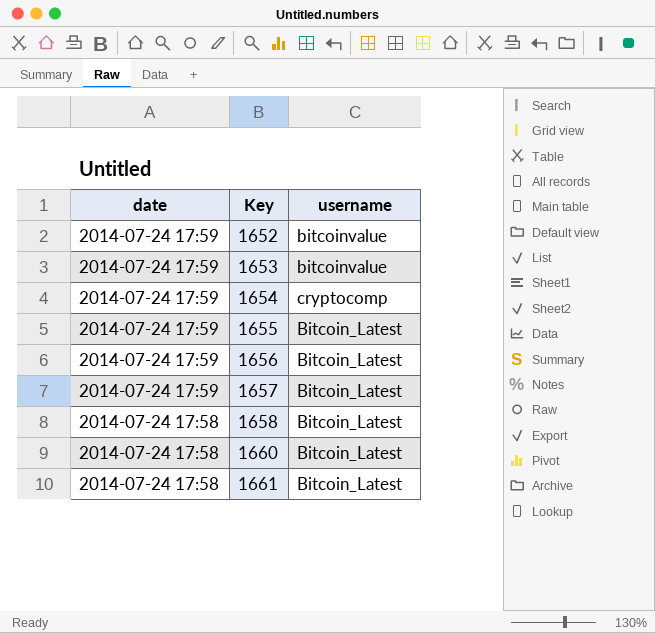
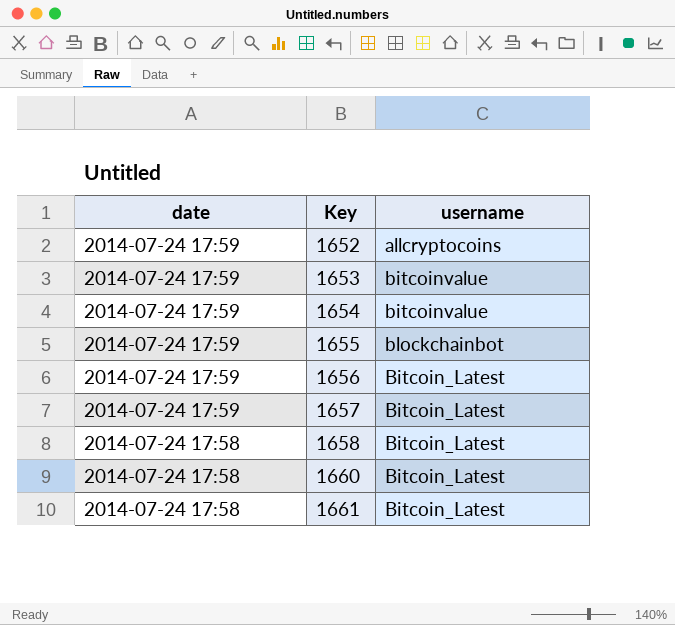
1652 | username: bitcoinvalue -> allcryptocoins
1654 | username: cryptocomp -> bitcoinvalue
1655 | username: Bitcoin_Latest -> blockchainbot

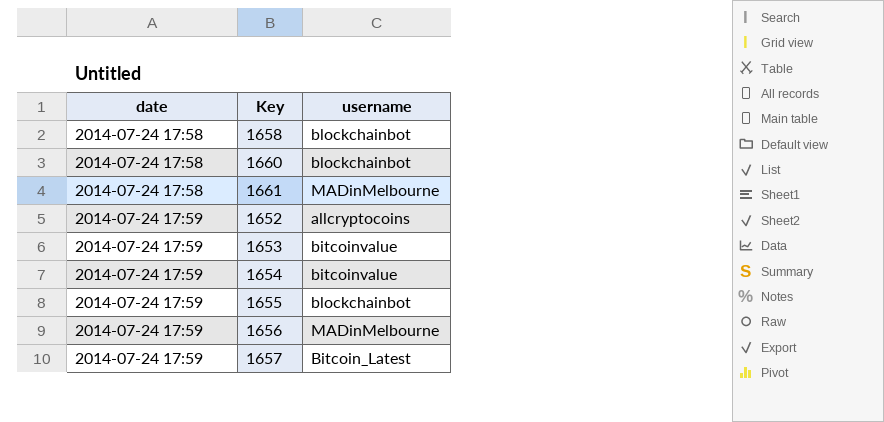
row order: date descending -> date ascending
1658 | username: Bitcoin_Latest -> blockchainbot
1660 | username: Bitcoin_Latest -> blockchainbot
1661 | username: Bitcoin_Latest -> MADinMelbourne
1656 | username: Bitcoin_Latest -> MADinMelbourne

